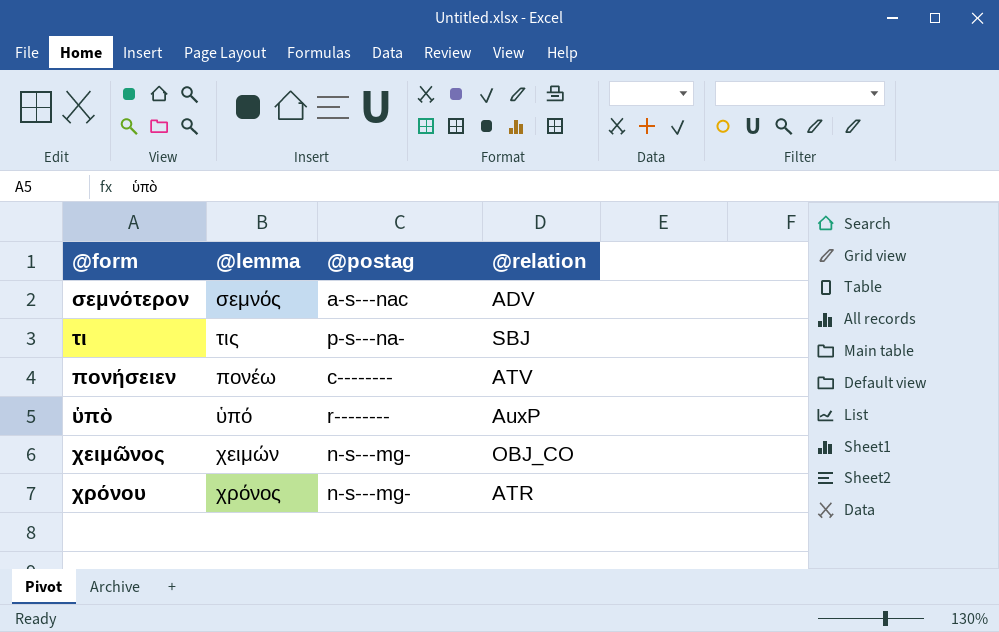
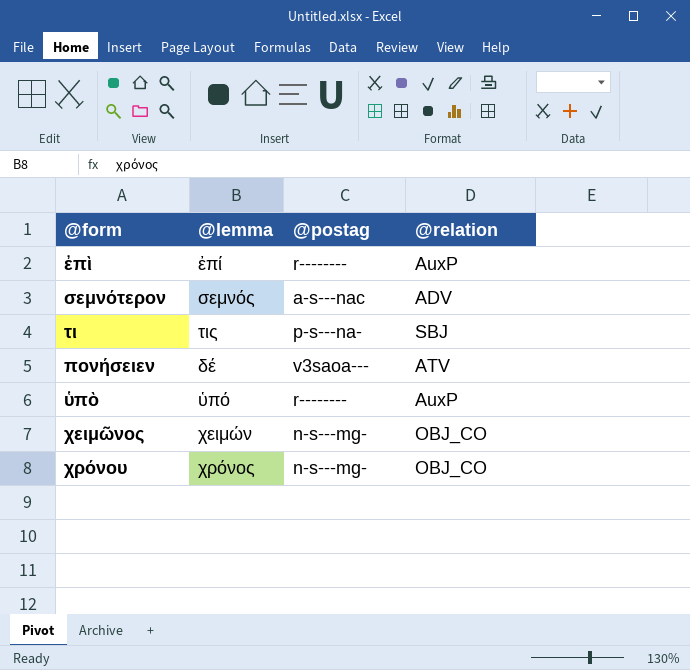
row ἐπὶ: none -> ἐπί | r-------- | AuxP
πονήσειεν | @lemma: πονέω -> δέ
πονήσειεν | @postag: c-------- -> v3saoa---
χρόνου | @relation: ATR -> OBJ_CO

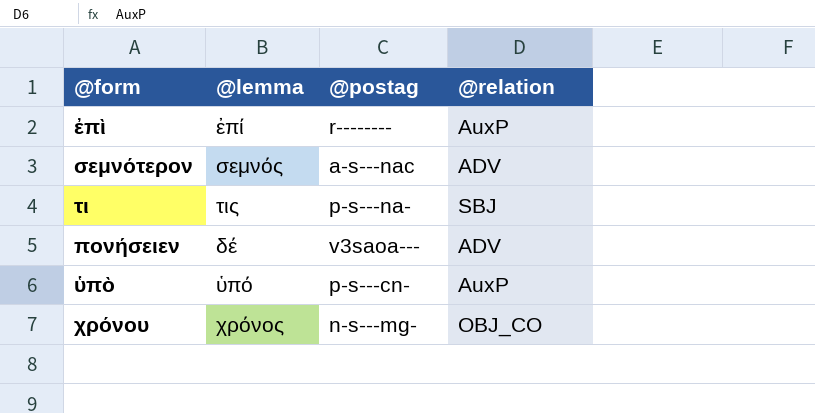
row χειμῶνος: χειμών | n-s---mg- | OBJ_CO -> none
πονήσειεν | @relation: ATV -> ADV
ὑπὸ | @postag: r-------- -> p-s---cn-

